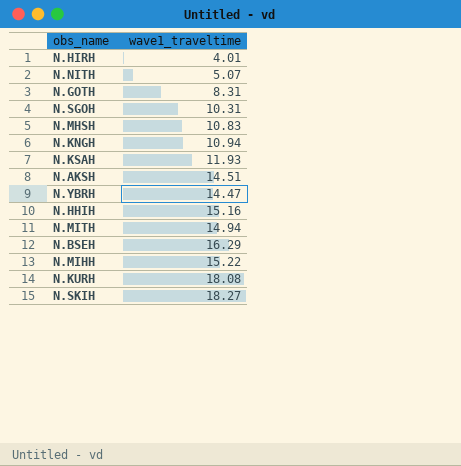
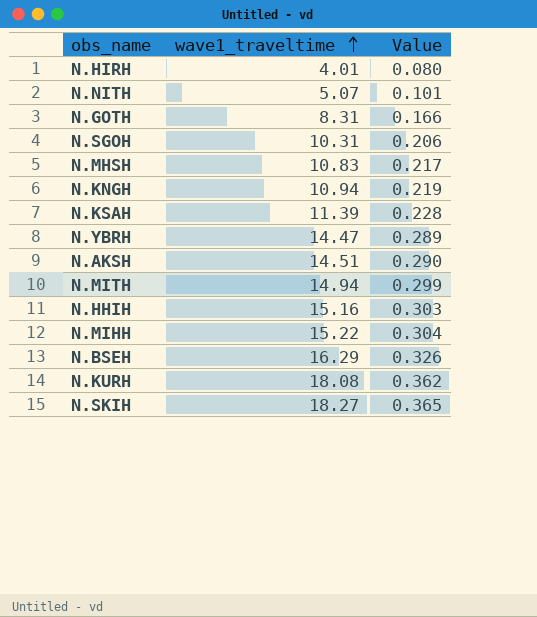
row order: none -> wave1_traveltime ascending
column Value | formula: none -> [wave1_traveltime] * 0.02
N.KSAH | wave1_traveltime: 11.93 -> 11.39

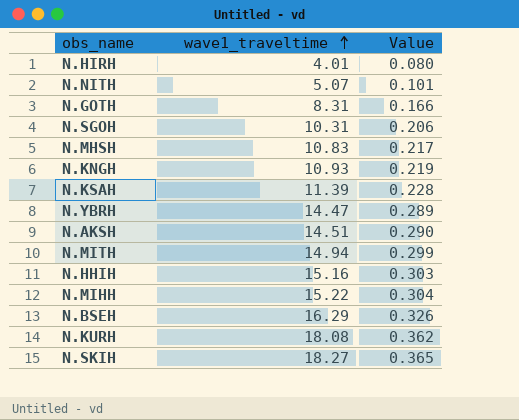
N.KNGH | wave1_traveltime: 10.94 -> 10.93

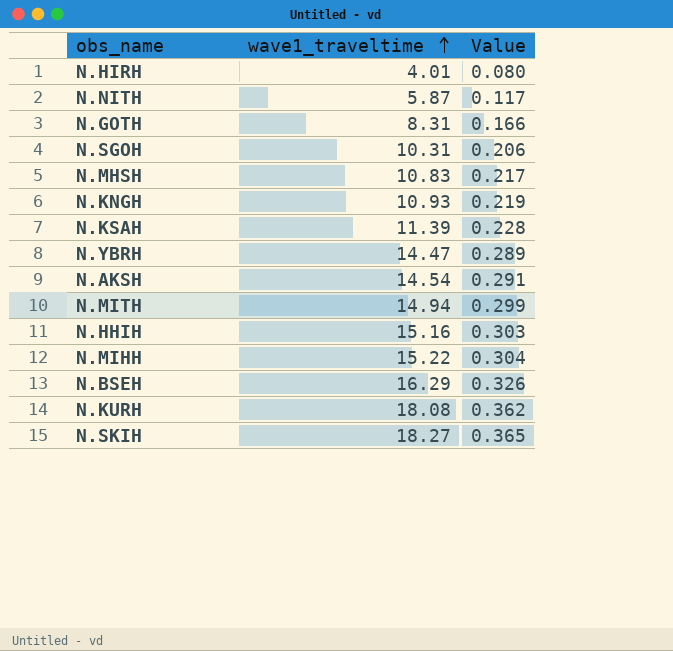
N.NITH | wave1_traveltime: 5.07 -> 5.87
N.NITH | Value: 0.101 -> 0.117
N.AKSH | wave1_traveltime: 14.51 -> 14.54
N.AKSH | Value: 0.290 -> 0.291

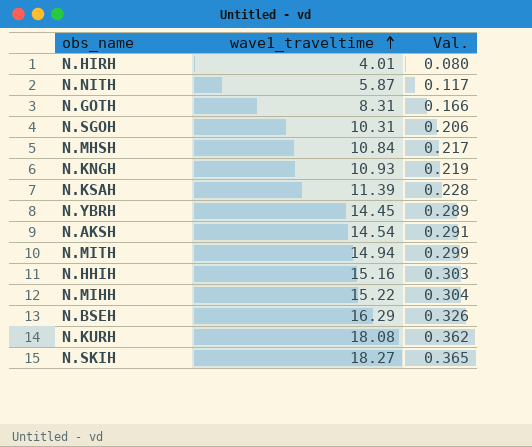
column name: Value -> Val.
N.MHSH | wave1_traveltime: 10.83 -> 10.84
N.YBRH | wave1_traveltime: 14.47 -> 14.45

